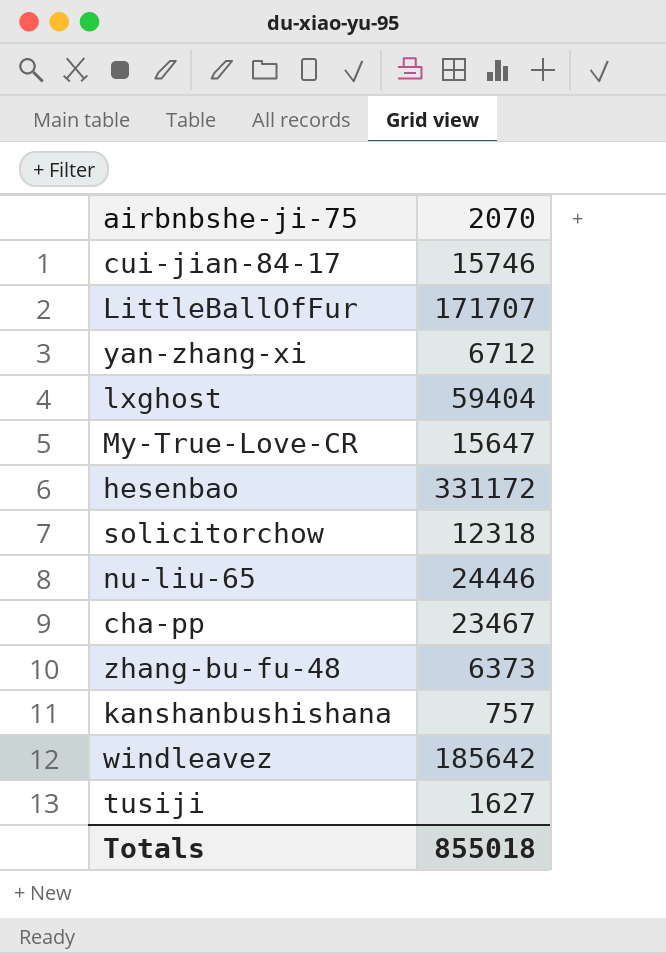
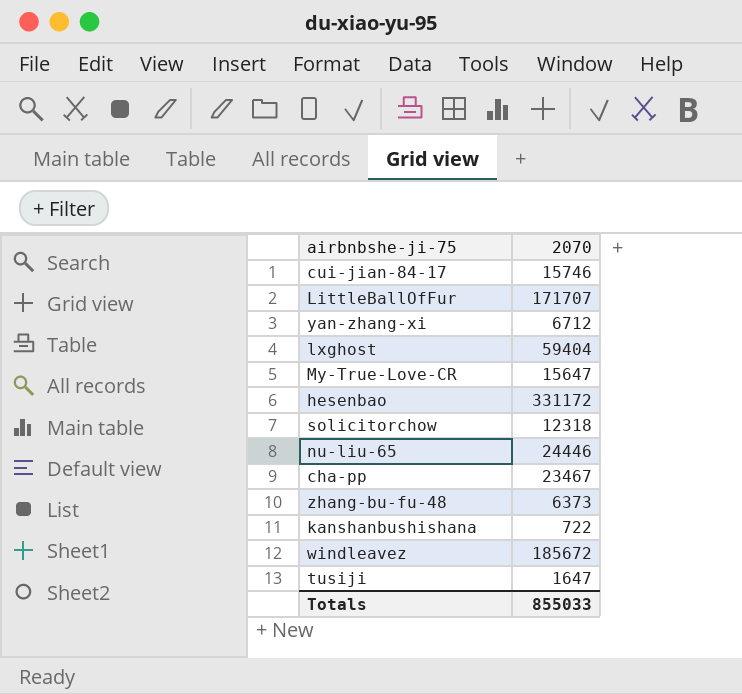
kanshanbushishana | 2070: 757 -> 722
windleavez | 2070: 185642 -> 185672
tusiji | 2070: 1627 -> 1647
Totals | 2070: 855018 -> 855033

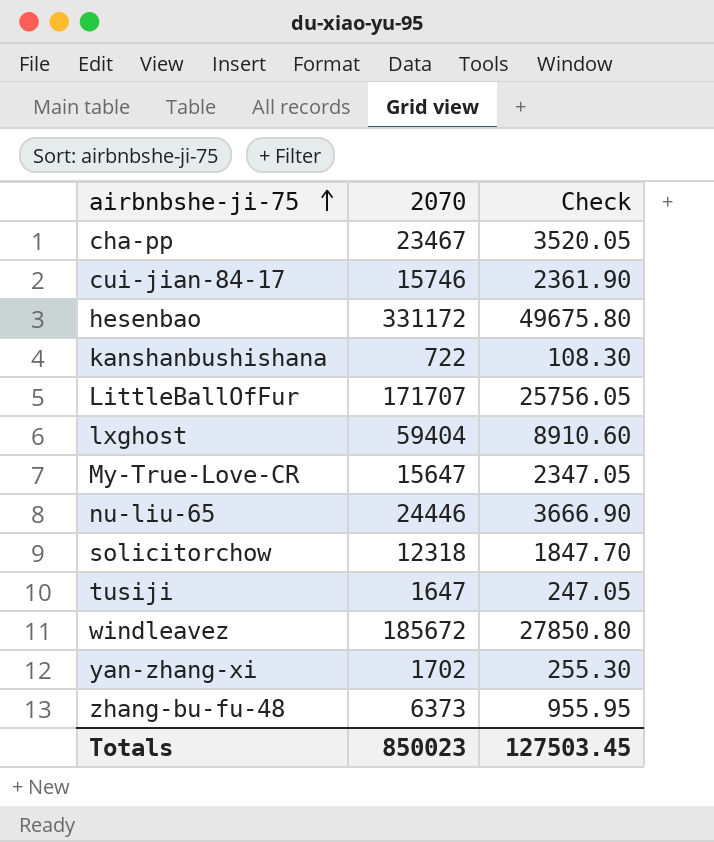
row order: none -> airbnbshe-ji-75 ascending
column Check | formula: none -> [2070] * 0.15
yan-zhang-xi | 2070: 6712 -> 1702
Totals | 2070: 855033 -> 850023

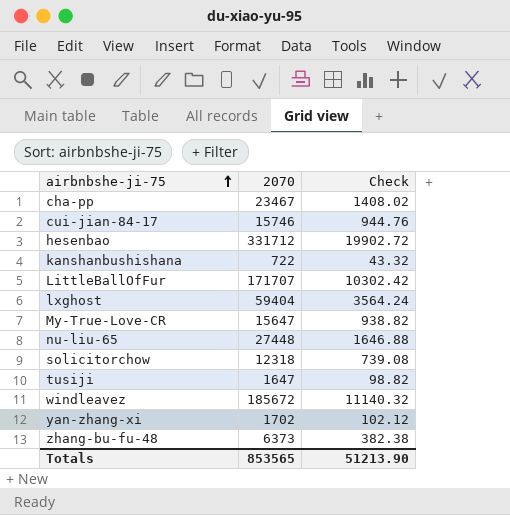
column Check | formula: [2070] * 0.15 -> [2070] * 0.06
hesenbao | 2070: 331172 -> 331712
nu-liu-65 | 2070: 24446 -> 27448
Totals | 2070: 850023 -> 853565
Totals | Check: 127503.45 -> 51213.90

